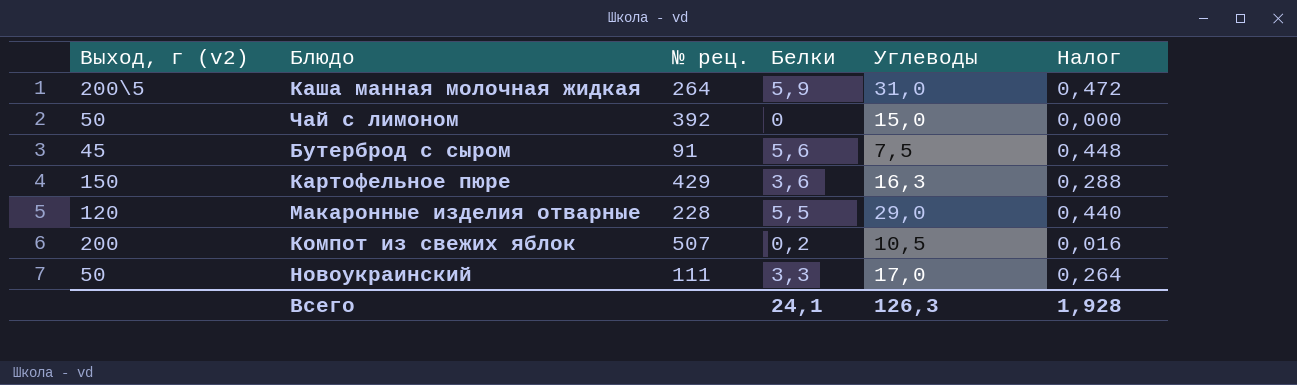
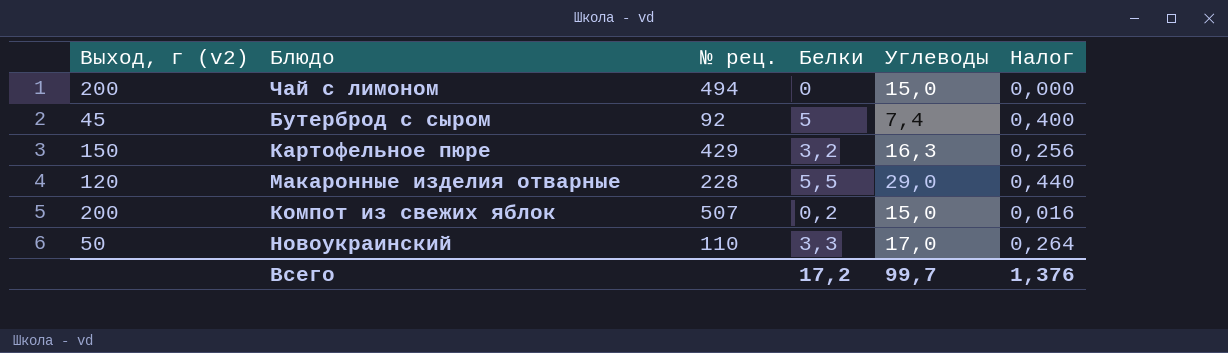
row Каша манная молочная жидкая: 200\5 | 264 | 5,9 | 31,0 | 0,472 -> none
Чай с лимоном | Выход, г (v2): 50 -> 200
Чай с лимоном | № рец.: 392 -> 494
Бутерброд с сыром | № рец.: 91 -> 92
Бутерброд с сыром | Белки: 5,6 -> 5
Бутерброд с сыром | Углеводы: 7,5 -> 7,4
Бутерброд с сыром | Налог: 0,448 -> 0,400
Картофельное пюре | Белки: 3,6 -> 3,2
Картофельное пюре | Налог: 0,288 -> 0,256
Компот из свежих яблок | Углеводы: 10,5 -> 15,0
Новоукраинский | № рец.: 111 -> 110
Всего | Белки: 24,1 -> 17,2
Всего | Углеводы: 126,3 -> 99,7
Всего | Налог: 1,928 -> 1,376

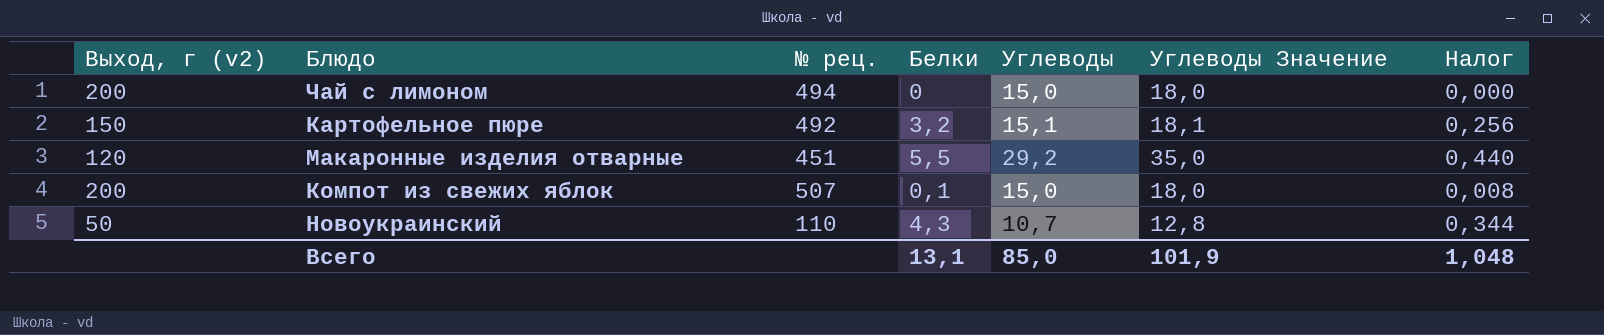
column Углеводы Значение | formula: none -> [Углеводы] * 1,2
row Бутерброд с сыром: 45 | 92 | 5 | 7,4 | 0,400 -> none
Картофельное пюре | № рец.: 429 -> 492
Картофельное пюре | Углеводы: 16,3 -> 15,1
Макаронные изделия отварные | № рец.: 228 -> 451
Макаронные изделия отварные | Углеводы: 29,0 -> 29,2
Компот из свежих яблок | Белки: 0,2 -> 0,1
Компот из свежих яблок | Налог: 0,016 -> 0,008
Новоукраинский | Белки: 3,3 -> 4,3
Новоукраинский | Углеводы: 17,0 -> 10,7
Новоукраинский | Налог: 0,264 -> 0,344
Всего | Белки: 17,2 -> 13,1
Всего | Углеводы: 99,7 -> 85,0
Всего | Налог: 1,376 -> 1,048

